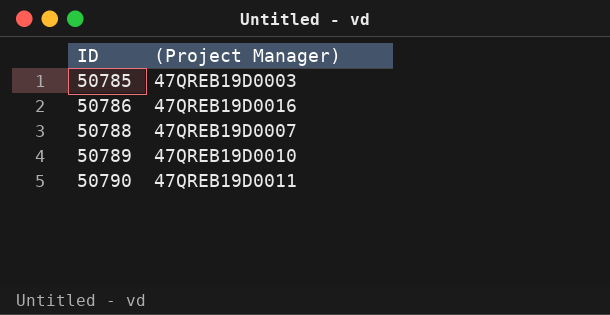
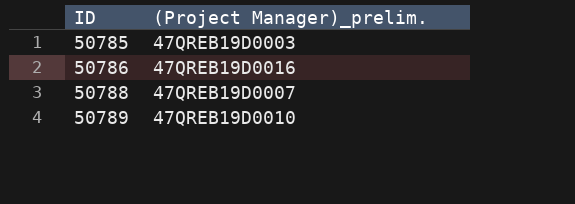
column name: (Project Manager) -> (Project Manager)_prelim.
row 50790: 47QREB19D0011 -> none

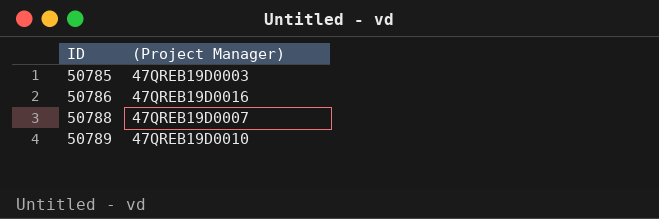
column name: (Project Manager)_prelim. -> (Project Manager)

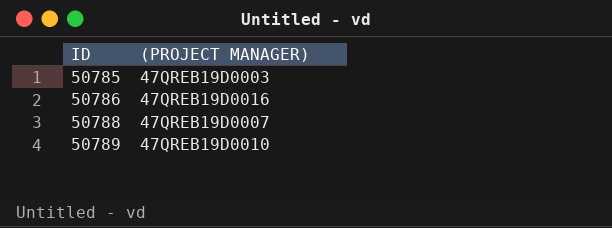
column name: (Project Manager) -> (PROJECT MANAGER)

